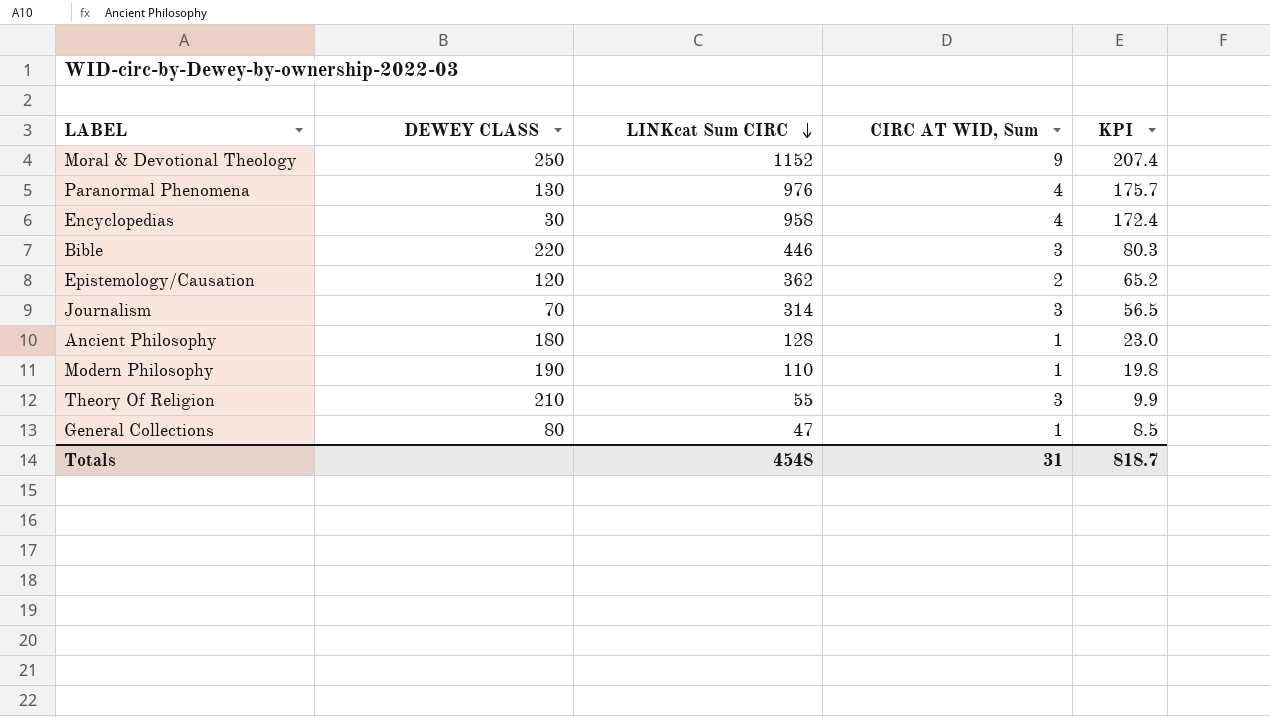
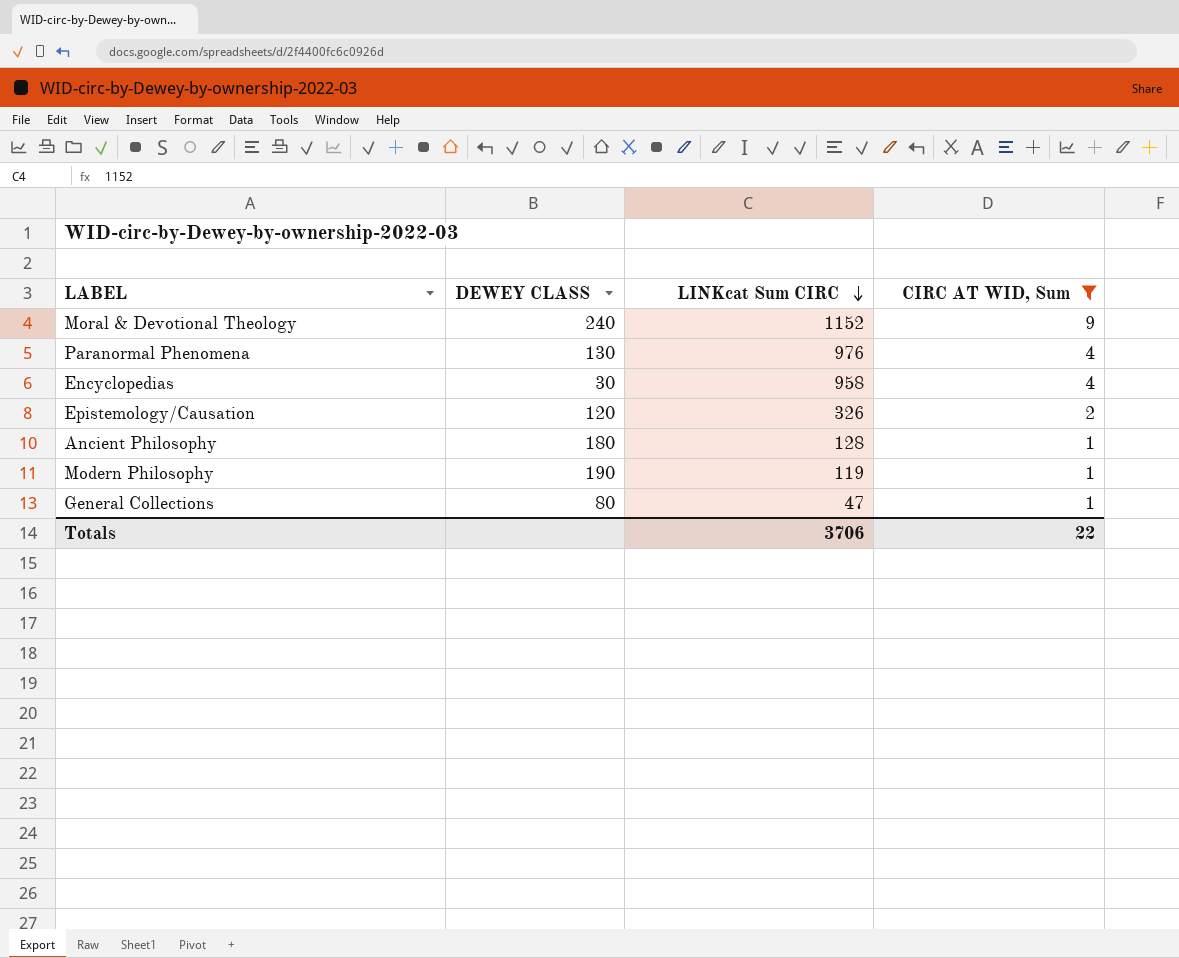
filter: none -> CIRC AT WID, Sum != 3
column KPI | formula: [LINKcat Sum CIRC] * 0.18 -> none
Moral & Devotional Theology | DEWEY CLASS: 250 -> 240
Epistemology/Causation | LINKcat Sum CIRC: 362 -> 326
Modern Philosophy | LINKcat Sum CIRC: 110 -> 119
Totals | LINKcat Sum CIRC: 4548 -> 3706
Totals | CIRC AT WID, Sum: 31 -> 22

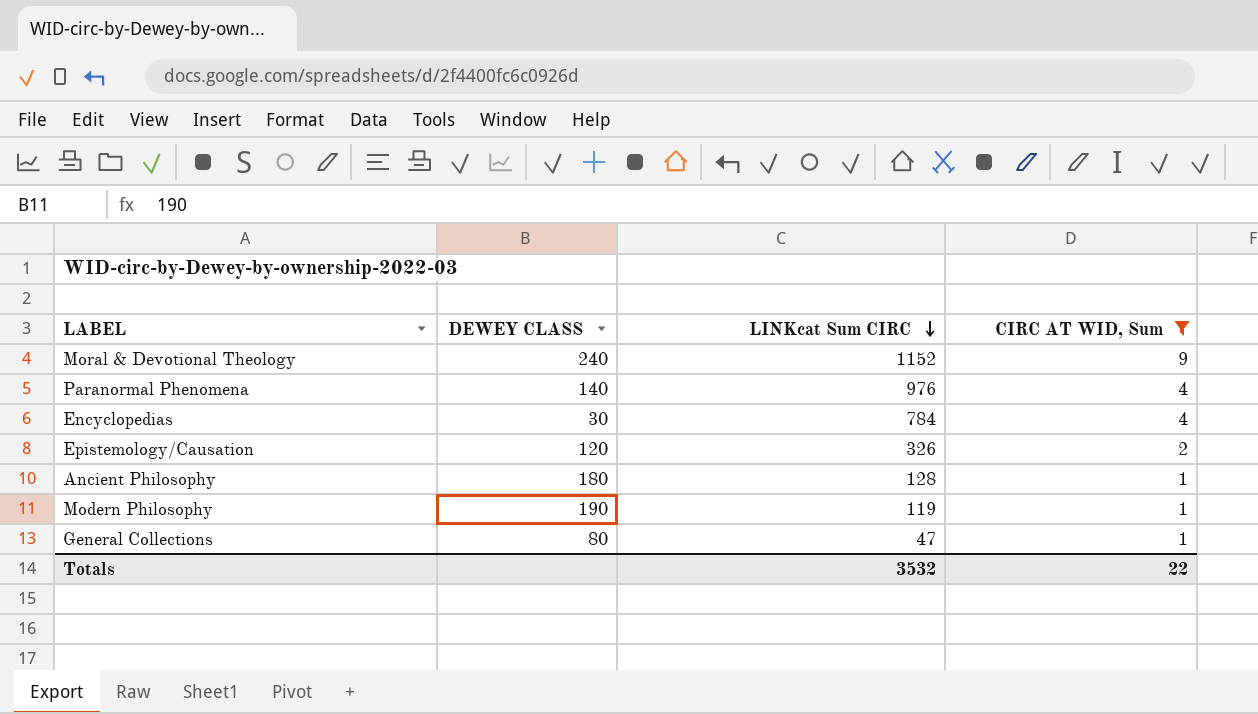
Paranormal Phenomena | DEWEY CLASS: 130 -> 140
Encyclopedias | LINKcat Sum CIRC: 958 -> 784
Totals | LINKcat Sum CIRC: 3706 -> 3532

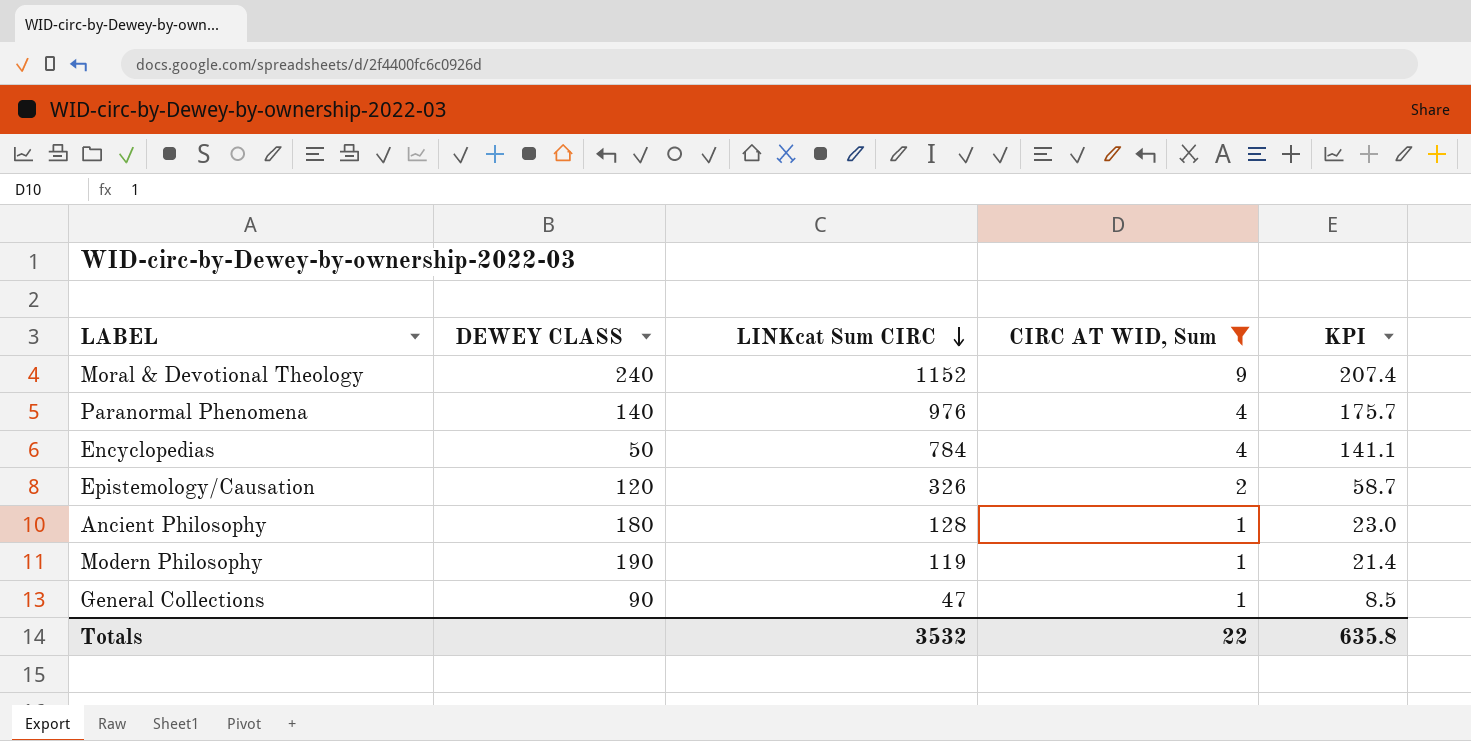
column KPI | formula: none -> [LINKcat Sum CIRC] * 0.18
Encyclopedias | DEWEY CLASS: 30 -> 50
General Collections | DEWEY CLASS: 80 -> 90

